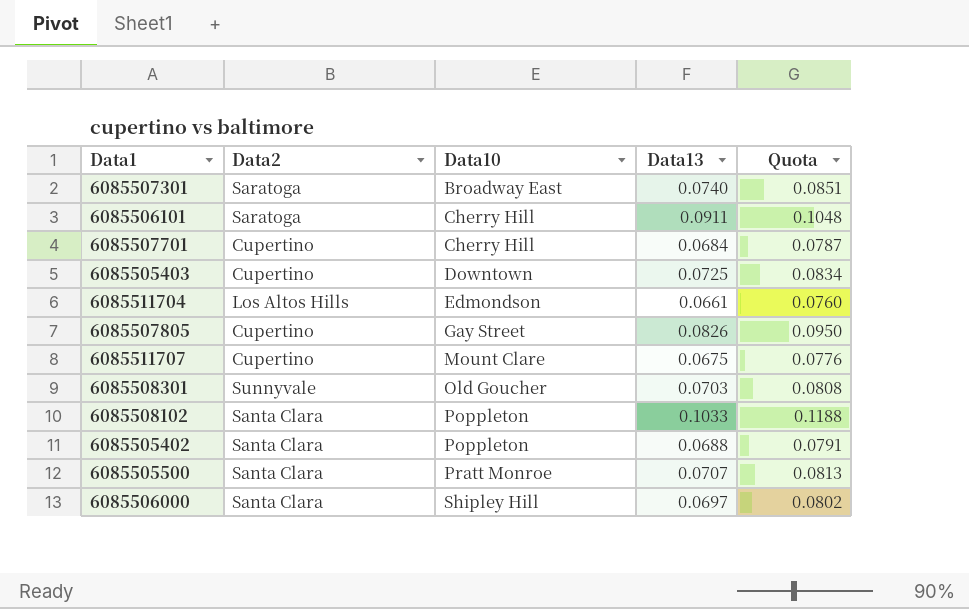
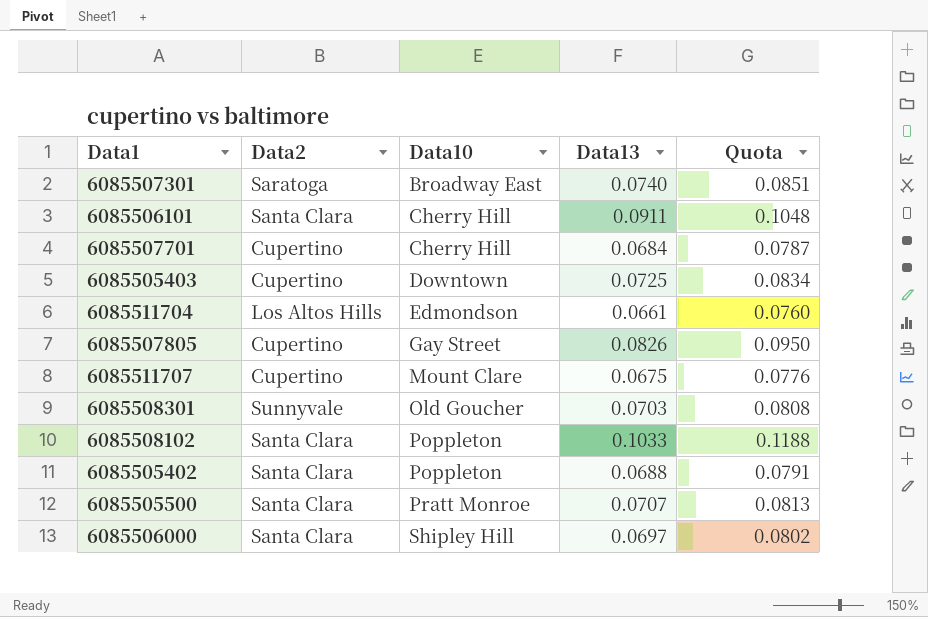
6085506101 | Data2: Saratoga -> Santa Clara

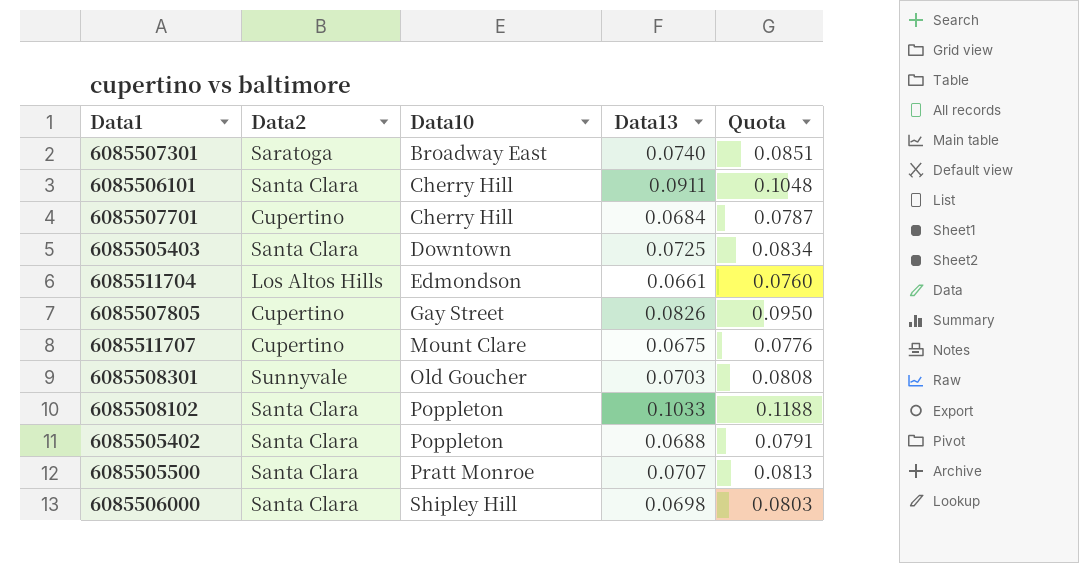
6085505403 | Data2: Cupertino -> Santa Clara
6085506000 | Data13: 0.0697 -> 0.0698
6085506000 | Quota: 0.0802 -> 0.0803

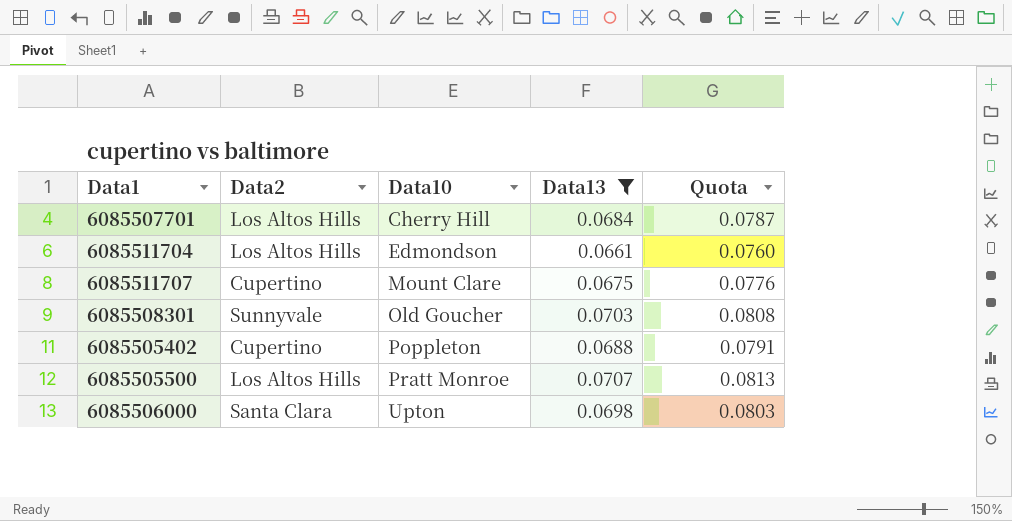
filter: none -> Data13 <= 0.0707
6085507701 | Data2: Cupertino -> Los Altos Hills
6085505402 | Data2: Santa Clara -> Cupertino
6085505500 | Data2: Santa Clara -> Los Altos Hills
6085506000 | Data10: Shipley Hill -> Upton

